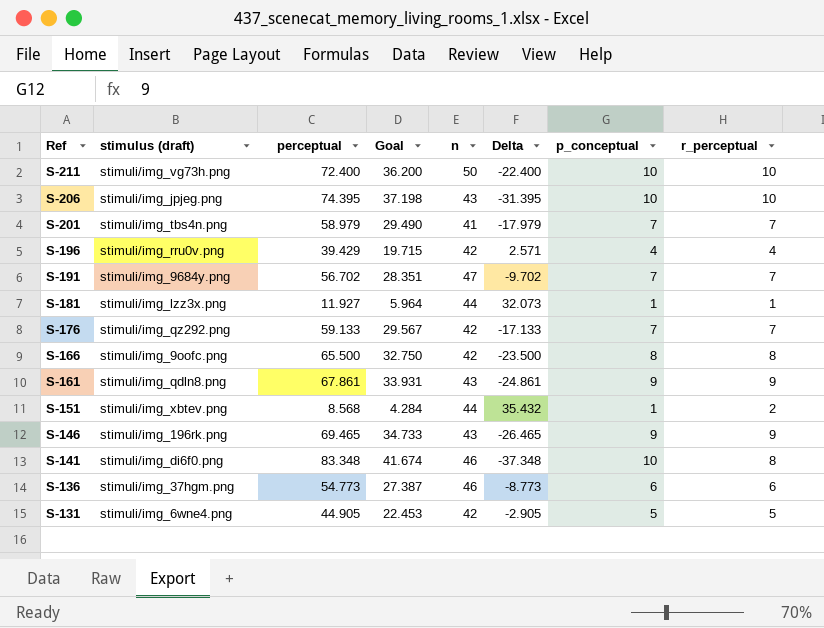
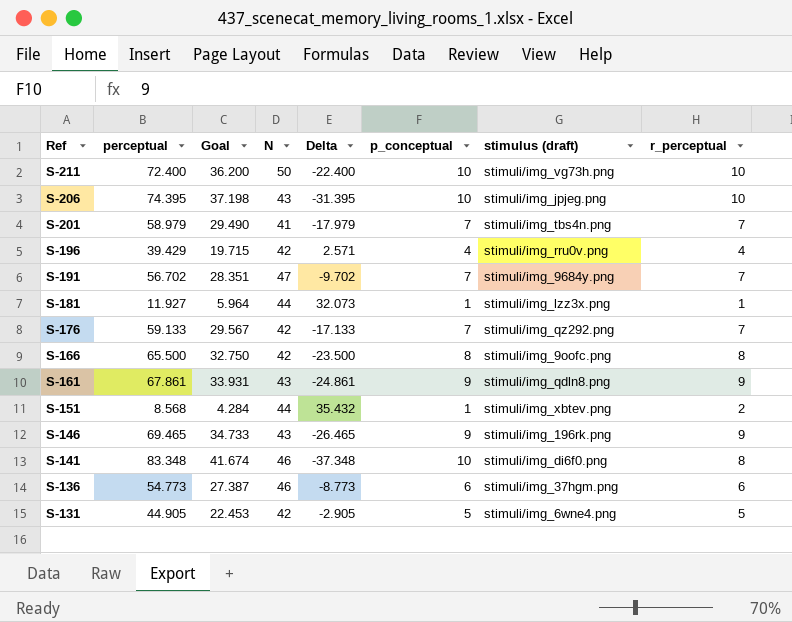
column name: n -> N
column stimulus (draft) | position: 2 -> 7

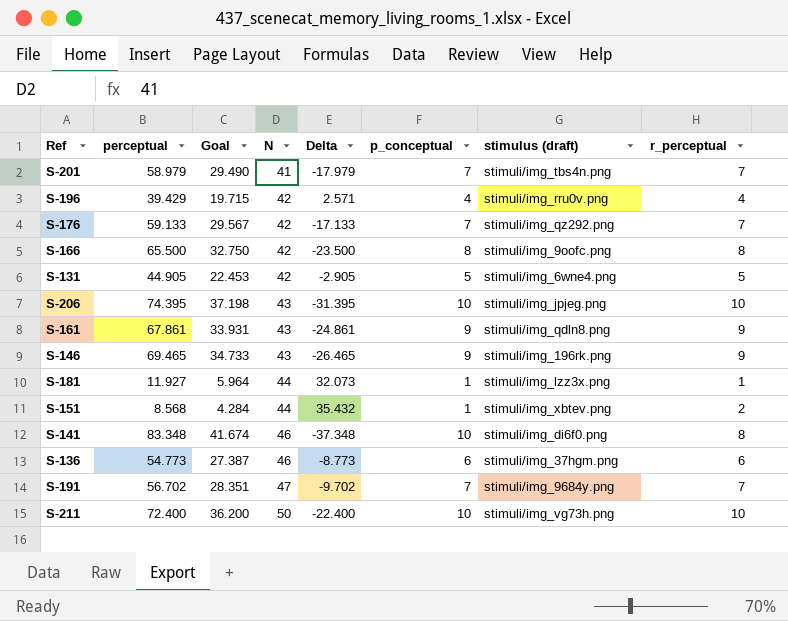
row order: Ref descending -> N ascending

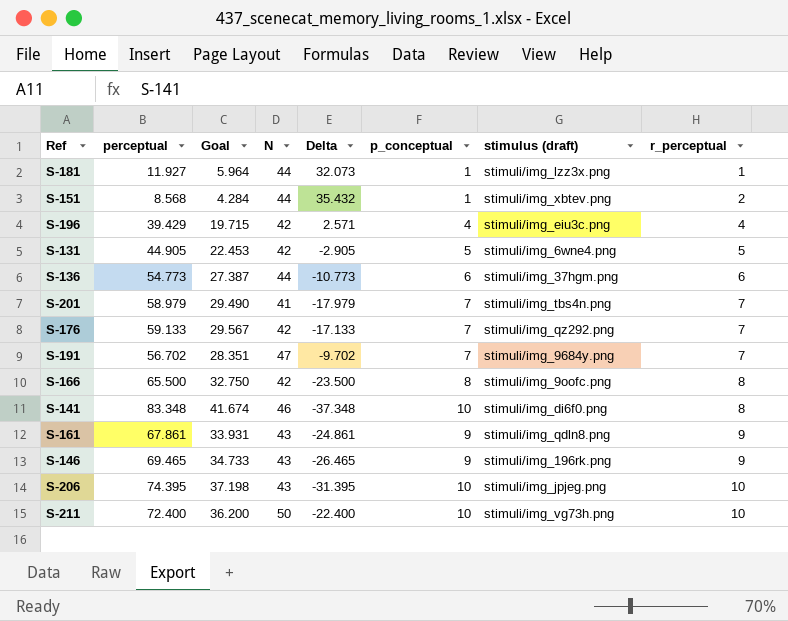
row order: N ascending -> r_perceptual ascending
S-196 | stimulus (draft): stimuli/img_rru0v.png -> stimuli/img_eiu3c.png
S-136 | N: 46 -> 44
S-136 | Delta: -8.773 -> -10.773

